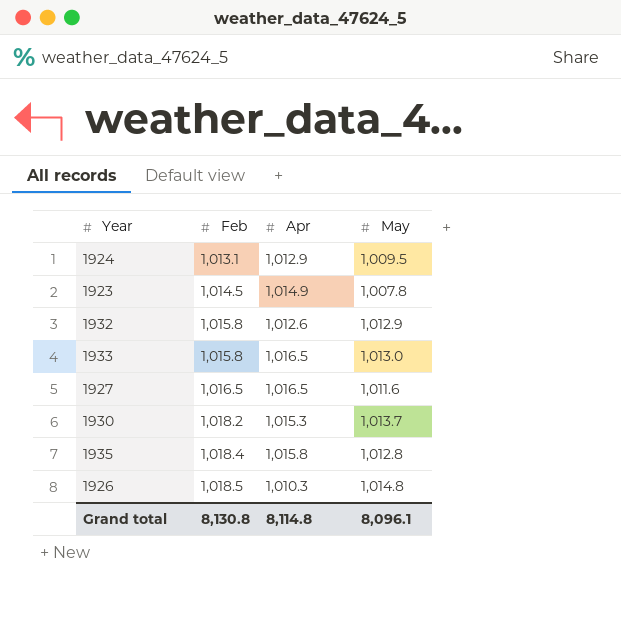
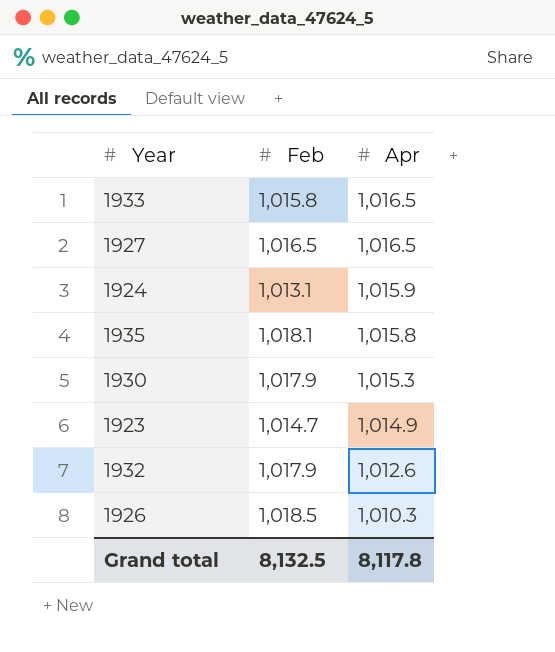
row order: Feb ascending -> Apr descending
column May | position: 4 -> none
1924 | Apr: 1,012.9 -> 1,015.9
1935 | Feb: 1,018.4 -> 1,018.1
1930 | Feb: 1,018.2 -> 1,017.9
1923 | Feb: 1,014.5 -> 1,014.7
1932 | Feb: 1,015.8 -> 1,017.9
Grand total | Feb: 8,130.8 -> 8,132.5
Grand total | Apr: 8,114.8 -> 8,117.8

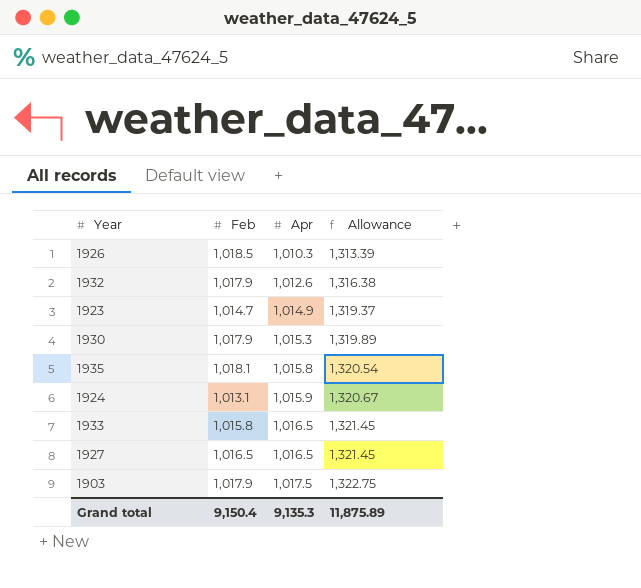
row order: Apr descending -> Apr ascending
column Allowance | formula: none -> [Apr] * 1.3
row 1903: none -> 1,017.9 | 1,017.5 | 1,322.75
Grand total | Feb: 8,132.5 -> 9,150.4
Grand total | Apr: 8,117.8 -> 9,135.3

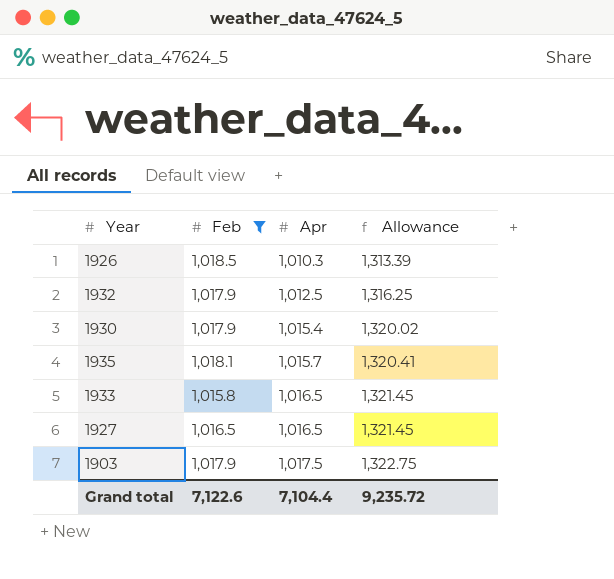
filter: none -> Feb >= 1,015.8
1932 | Apr: 1,012.6 -> 1,012.5
1932 | Allowance: 1,316.38 -> 1,316.25
1930 | Apr: 1,015.3 -> 1,015.4
1930 | Allowance: 1,319.89 -> 1,320.02
1935 | Apr: 1,015.8 -> 1,015.7
1935 | Allowance: 1,320.54 -> 1,320.41
Grand total | Feb: 9,150.4 -> 7,122.6
Grand total | Apr: 9,135.3 -> 7,104.4
Grand total | Allowance: 11,875.89 -> 9,235.72

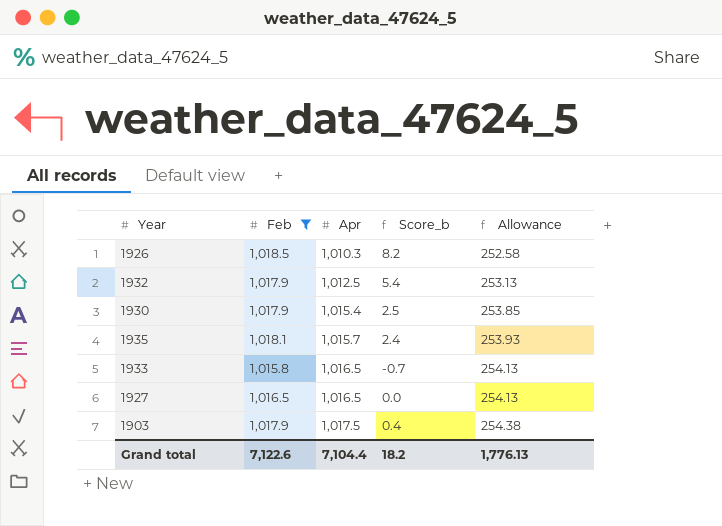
column Score_b | formula: none -> [Feb] - [Apr]
column Allowance | formula: [Apr] * 1.3 -> [Apr] * 0.25
Grand total | Allowance: 9,235.72 -> 1,776.13

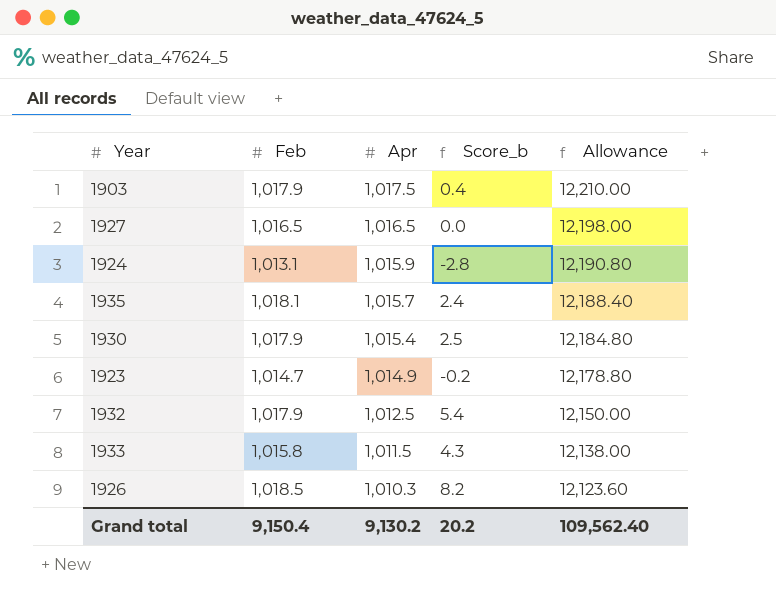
filter: Feb >= 1,015.8 -> none
row order: Apr ascending -> Apr descending
column Allowance | formula: [Apr] * 0.25 -> [Apr] * 12
1933 | Apr: 1,016.5 -> 1,011.5
1933 | Score_b: -0.7 -> 4.3
Grand total | Feb: 7,122.6 -> 9,150.4
Grand total | Apr: 7,104.4 -> 9,130.2
Grand total | Score_b: 18.2 -> 20.2
Grand total | Allowance: 1,776.13 -> 109,562.40

